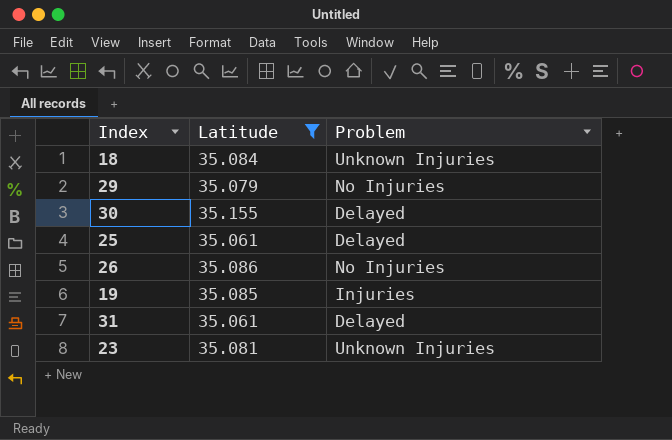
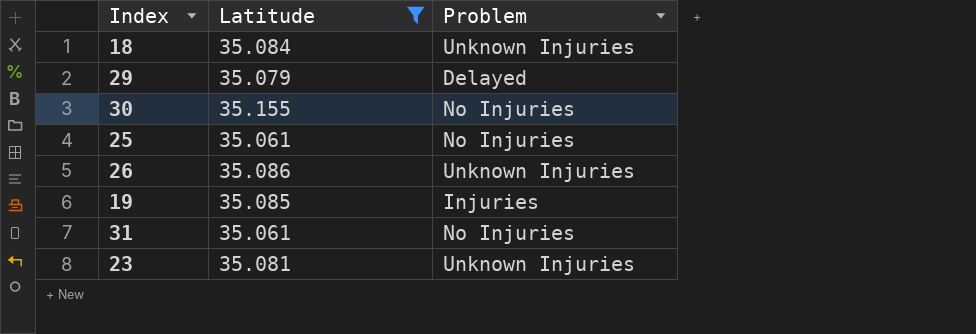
29 | Problem: No Injuries -> Delayed
30 | Problem: Delayed -> No Injuries
25 | Problem: Delayed -> No Injuries
26 | Problem: No Injuries -> Unknown Injuries
31 | Problem: Delayed -> No Injuries

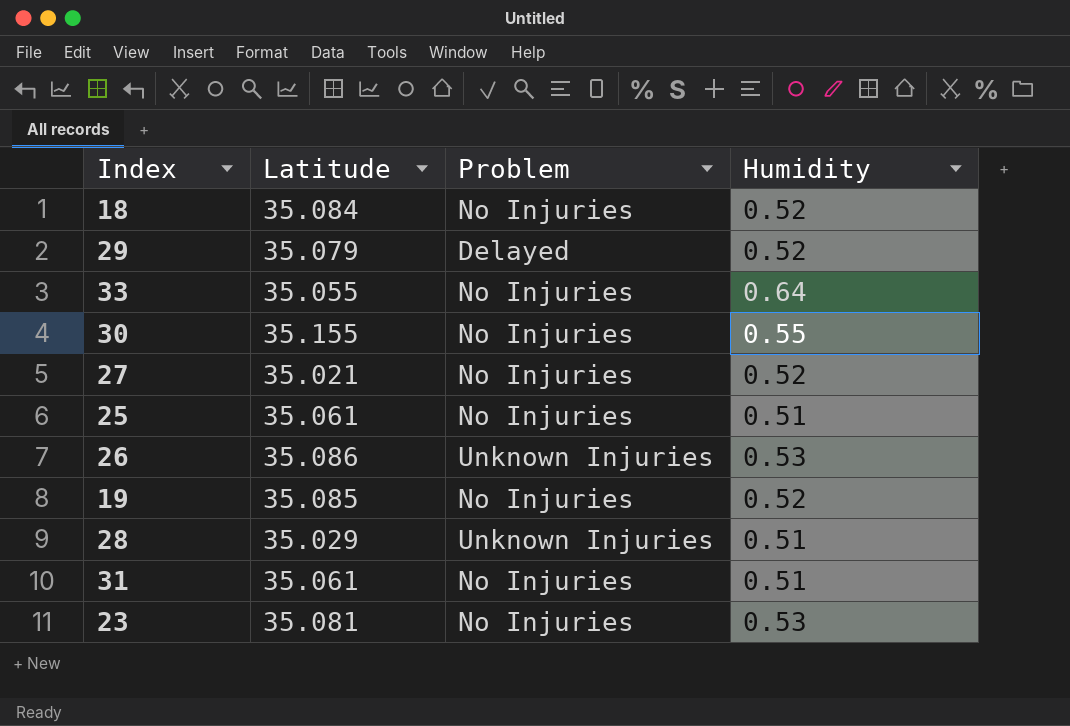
filter: Latitude >= 35.061 -> none
column Humidity | position: none -> 4
18 | Problem: Unknown Injuries -> No Injuries
19 | Problem: Injuries -> No Injuries
23 | Problem: Unknown Injuries -> No Injuries

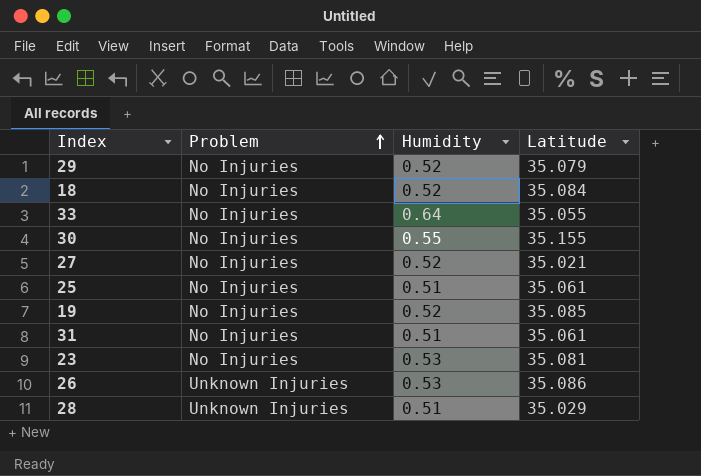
row order: none -> Problem ascending
column Latitude | position: 2 -> 4
29 | Problem: Delayed -> No Injuries

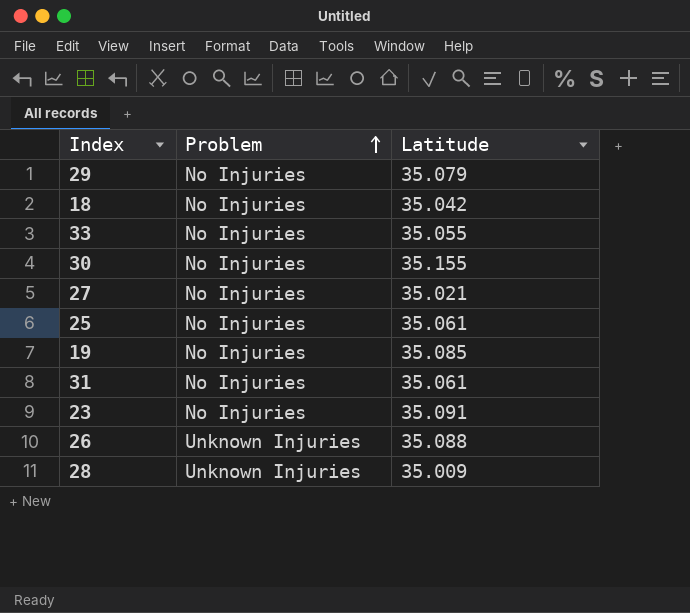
column Humidity | position: 3 -> none
18 | Latitude: 35.084 -> 35.042
23 | Latitude: 35.081 -> 35.091
26 | Latitude: 35.086 -> 35.088
28 | Latitude: 35.029 -> 35.009

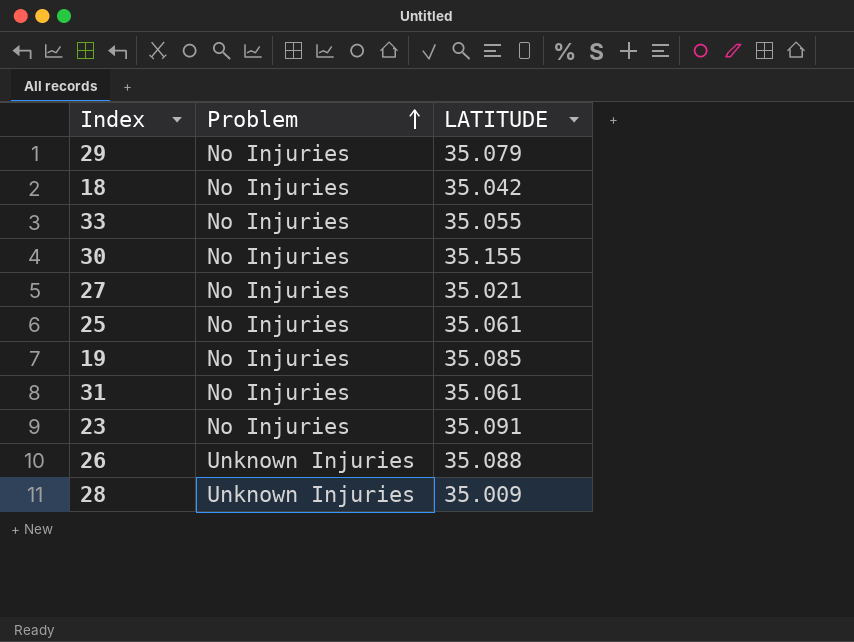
column name: Latitude -> LATITUDE

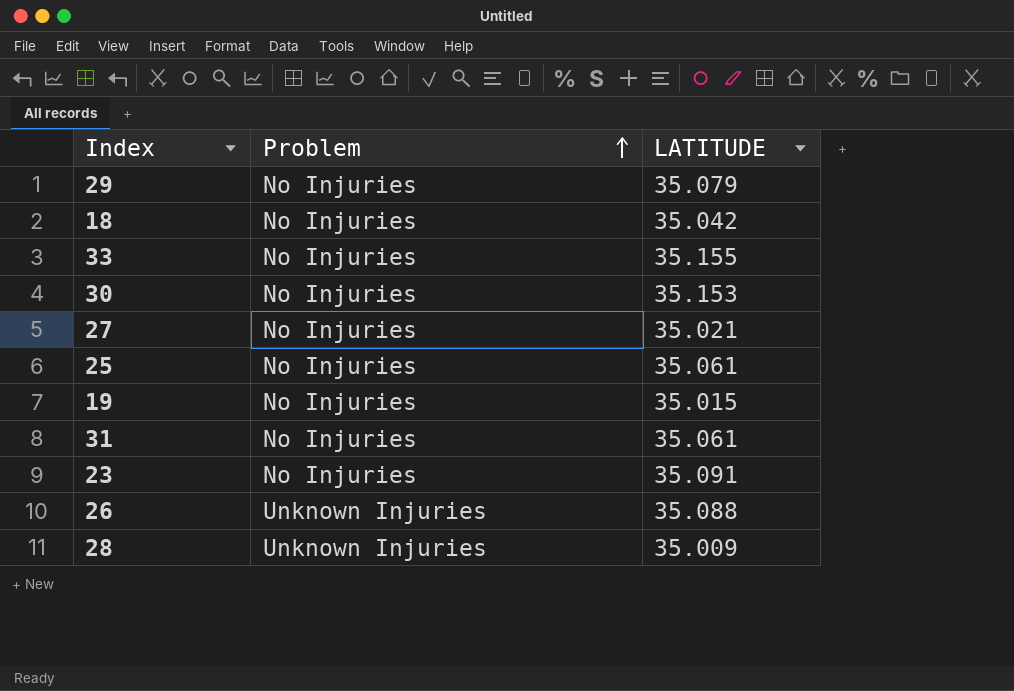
33 | LATITUDE: 35.055 -> 35.155
30 | LATITUDE: 35.155 -> 35.153
19 | LATITUDE: 35.085 -> 35.015

